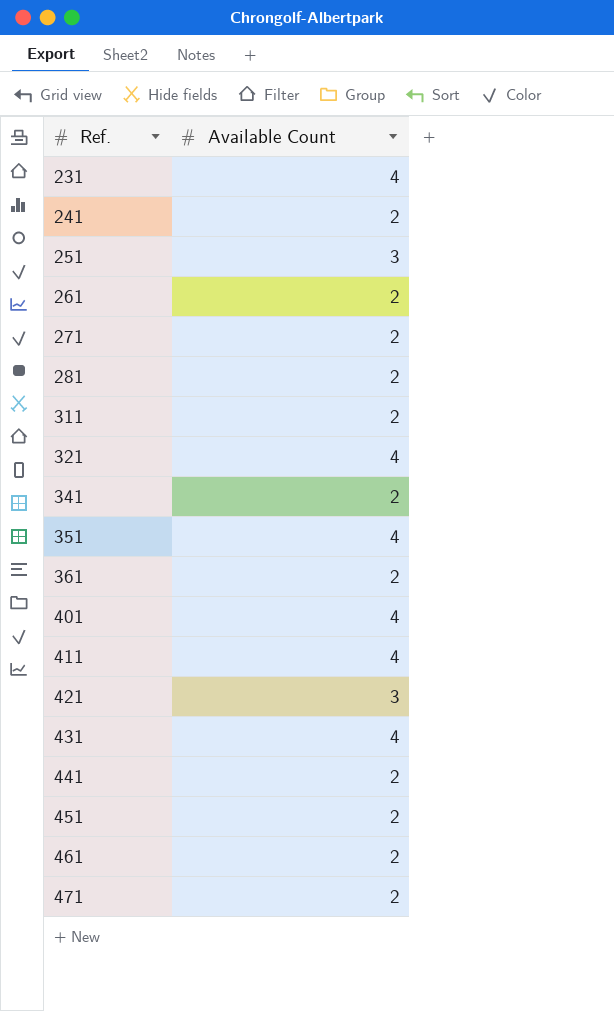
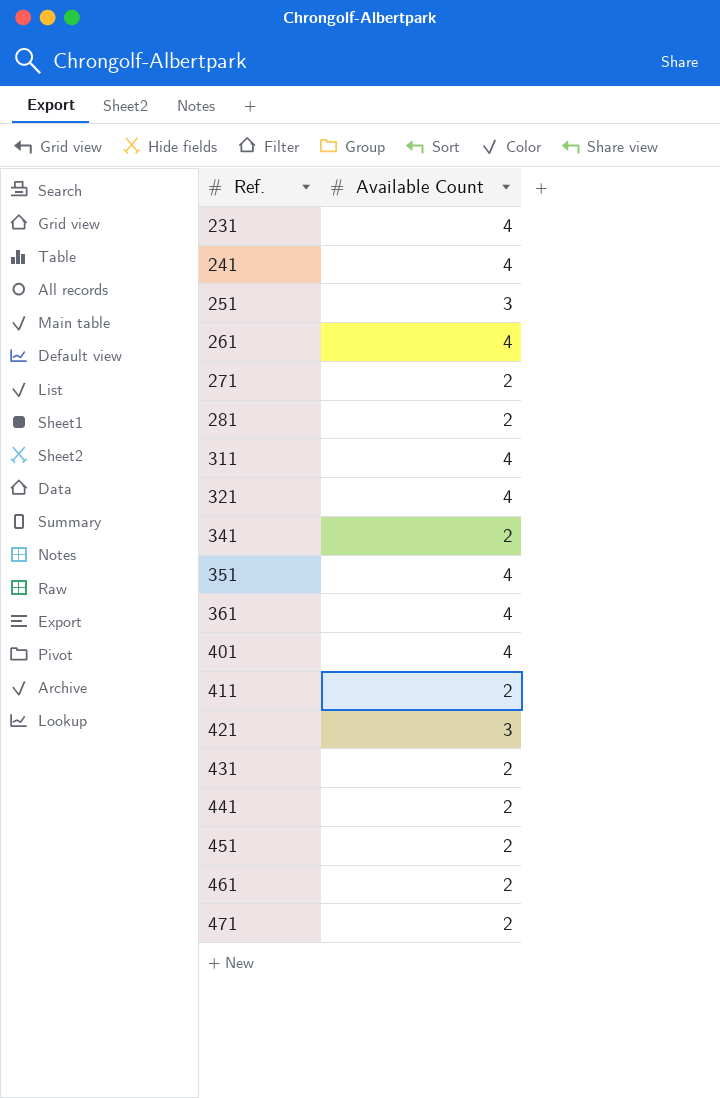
241 | Available Count: 2 -> 4
261 | Available Count: 2 -> 4
311 | Available Count: 2 -> 4
361 | Available Count: 2 -> 4
411 | Available Count: 4 -> 2
431 | Available Count: 4 -> 2

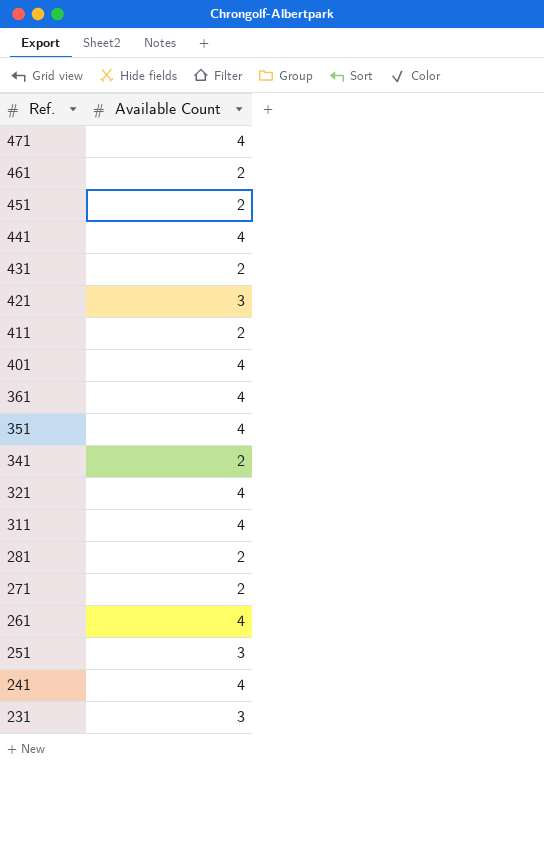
row order: Ref. ascending -> Ref. descending
471 | Available Count: 2 -> 4
441 | Available Count: 2 -> 4
231 | Available Count: 4 -> 3

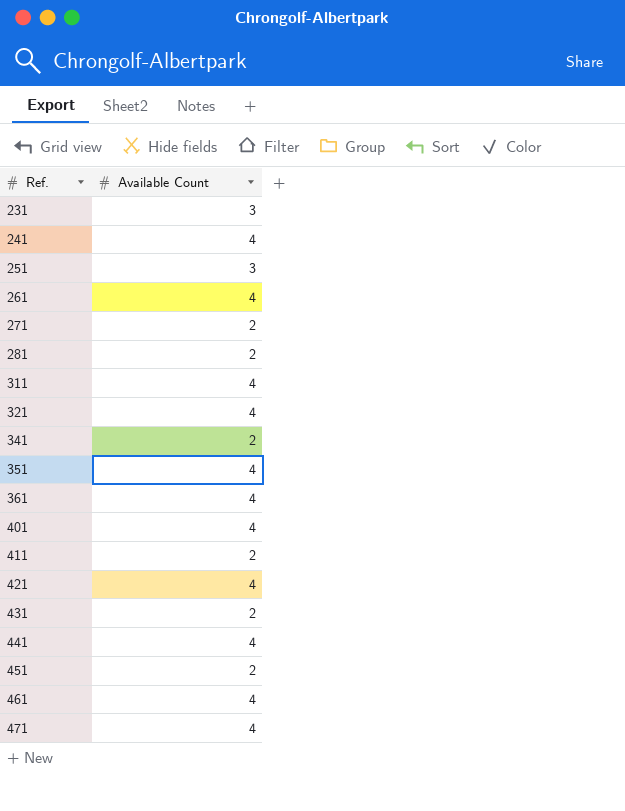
row order: Ref. descending -> Ref. ascending
421 | Available Count: 3 -> 4
461 | Available Count: 2 -> 4

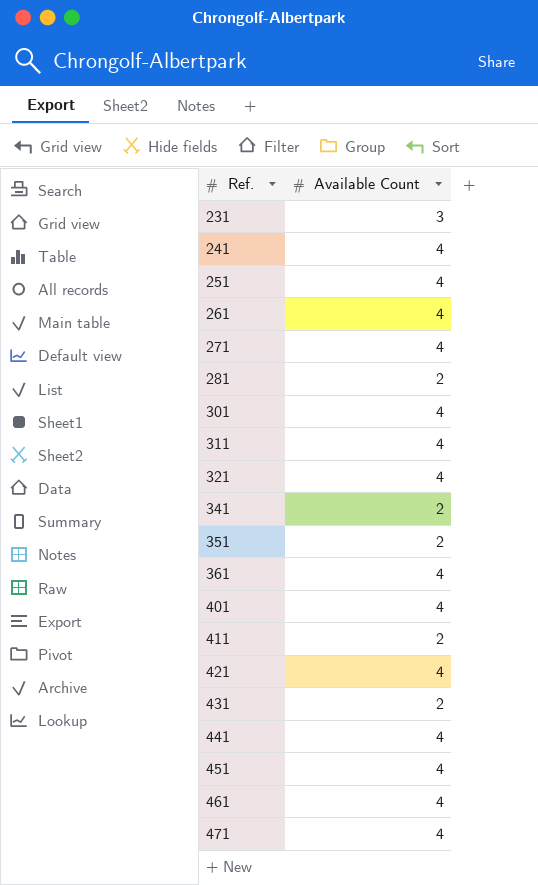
251 | Available Count: 3 -> 4
271 | Available Count: 2 -> 4
row 301: none -> 4
351 | Available Count: 4 -> 2
451 | Available Count: 2 -> 4

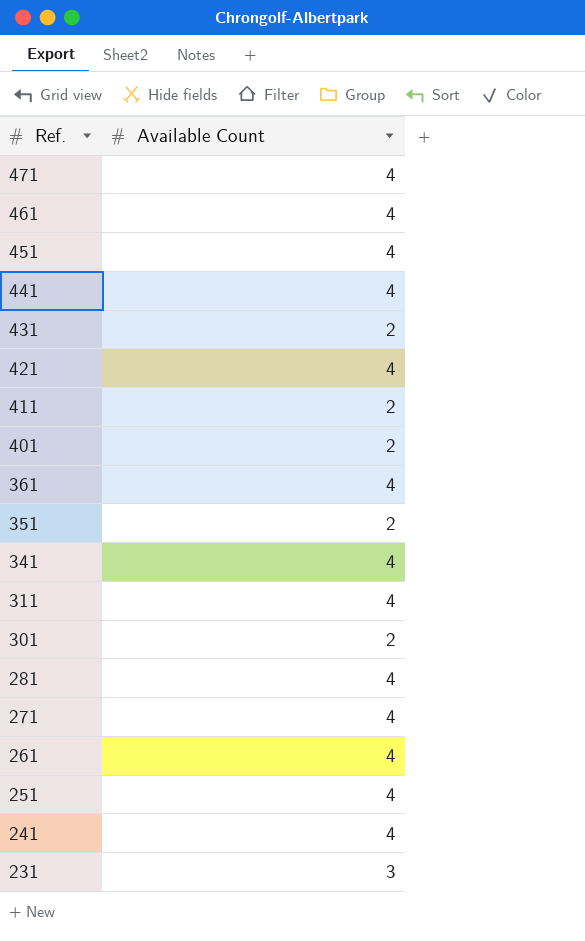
row order: Ref. ascending -> Ref. descending
row 321: 4 -> none
401 | Available Count: 4 -> 2
341 | Available Count: 2 -> 4
301 | Available Count: 4 -> 2
281 | Available Count: 2 -> 4

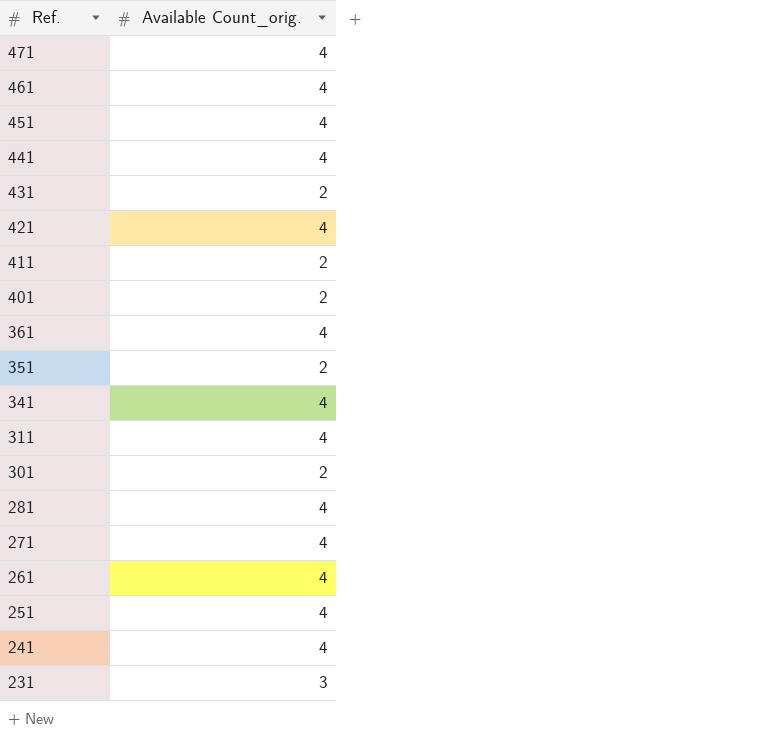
column name: Available Count -> Available Count_orig.

